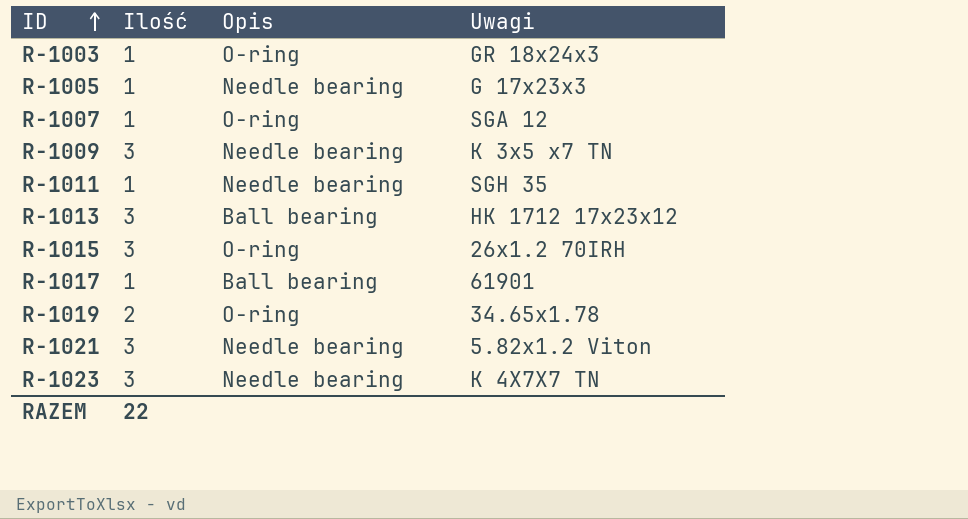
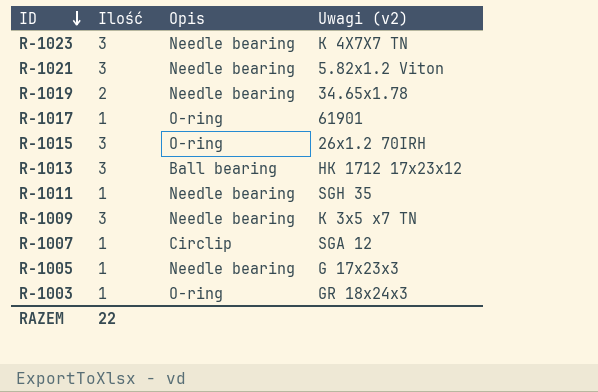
row order: ID ascending -> ID descending
column name: Uwagi -> Uwagi (v2)
R-1019 | Opis: O-ring -> Needle bearing
R-1017 | Opis: Ball bearing -> O-ring
R-1007 | Opis: O-ring -> Circlip

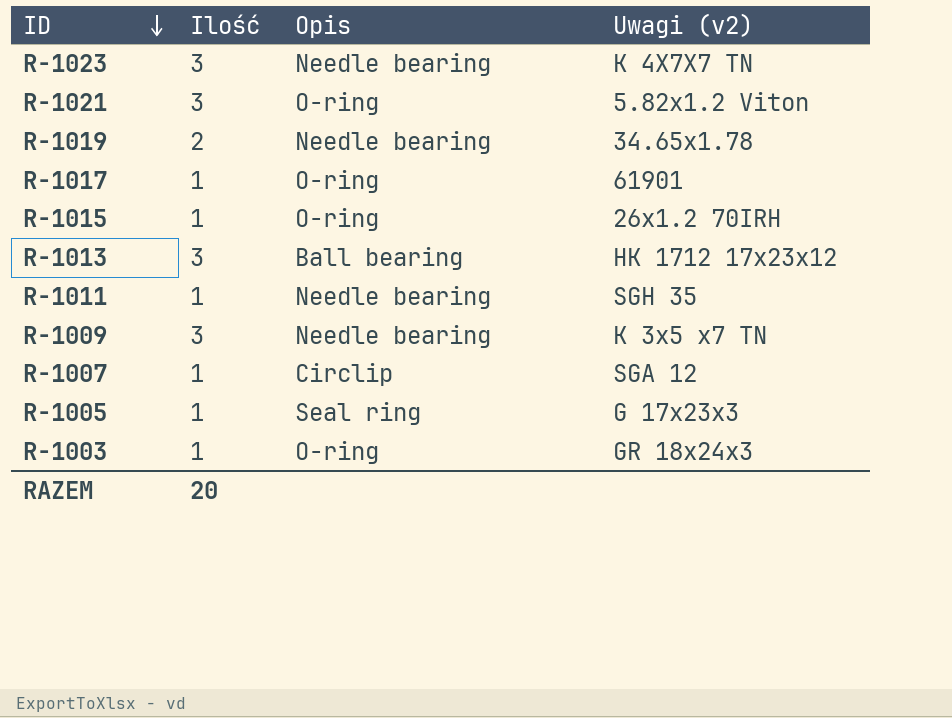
R-1021 | Opis: Needle bearing -> O-ring
R-1015 | Ilość: 3 -> 1
R-1005 | Opis: Needle bearing -> Seal ring
RAZEM | Ilość: 22 -> 20

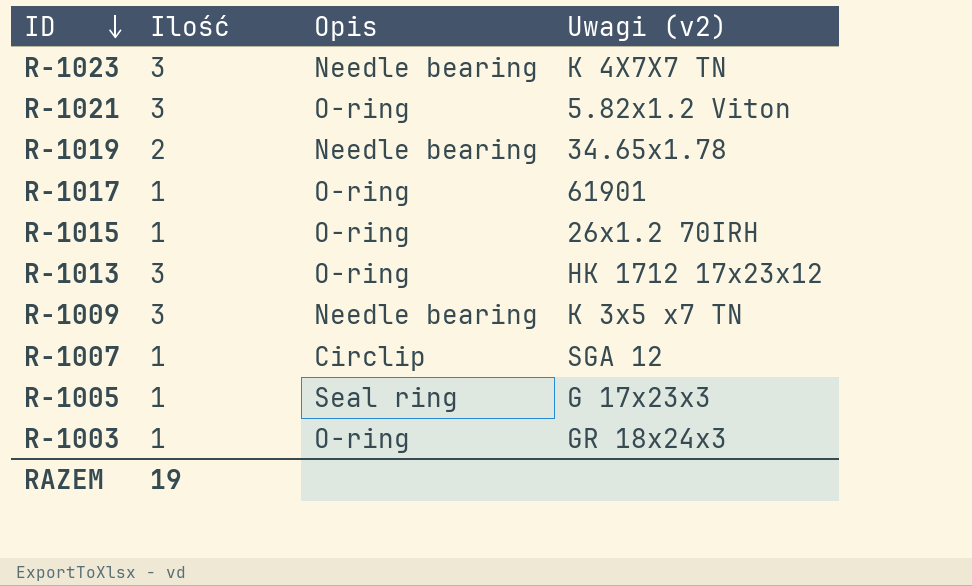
row R-1011: 1 | Needle bearing | SGH 35 -> none
R-1013 | Opis: Ball bearing -> O-ring
RAZEM | Ilość: 20 -> 19

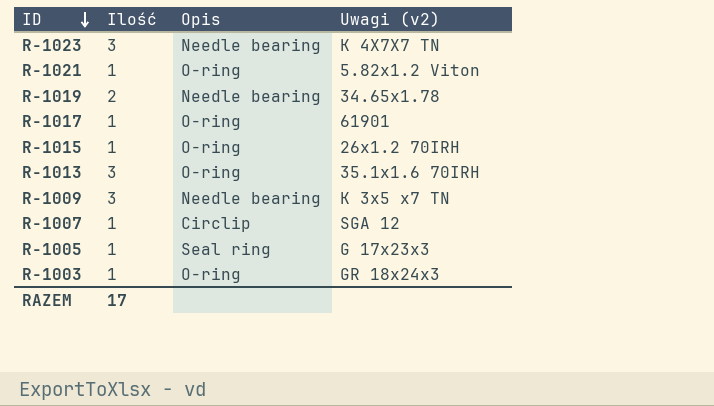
R-1021 | Ilość: 3 -> 1
R-1013 | Uwagi (v2): HK 1712 17x23x12 -> 35.1x1.6 70IRH
RAZEM | Ilość: 19 -> 17

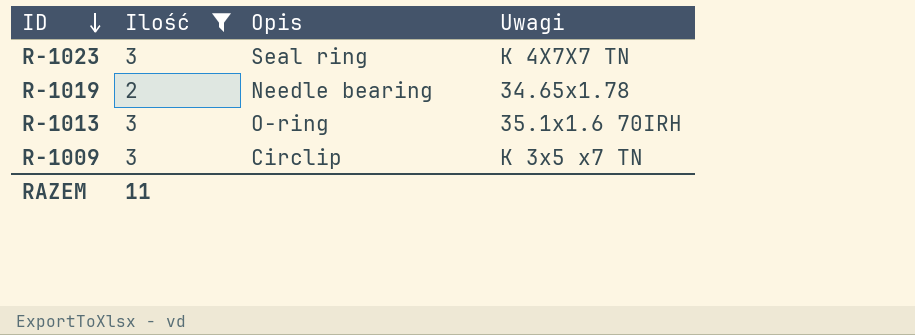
filter: none -> Ilość != 1
column name: Uwagi (v2) -> Uwagi
R-1023 | Opis: Needle bearing -> Seal ring
R-1009 | Opis: Needle bearing -> Circlip
RAZEM | Ilość: 17 -> 11

